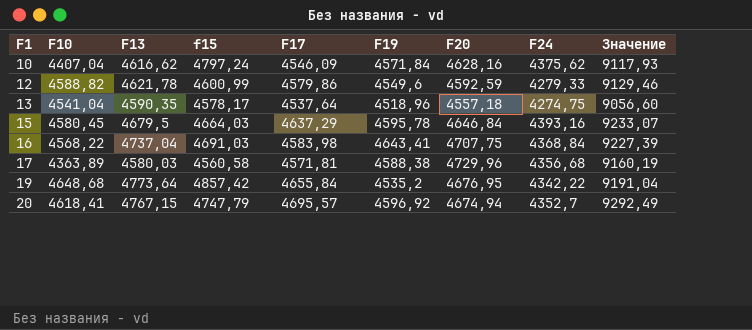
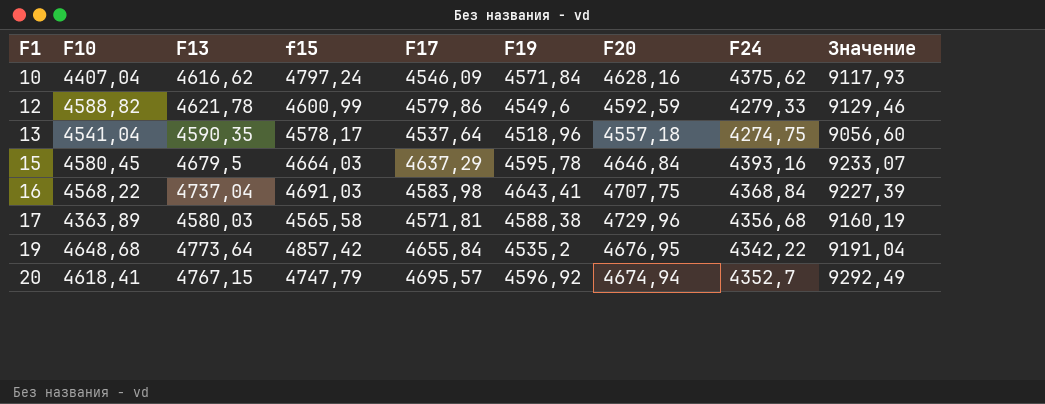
17 | f15: 4560,58 -> 4565,58

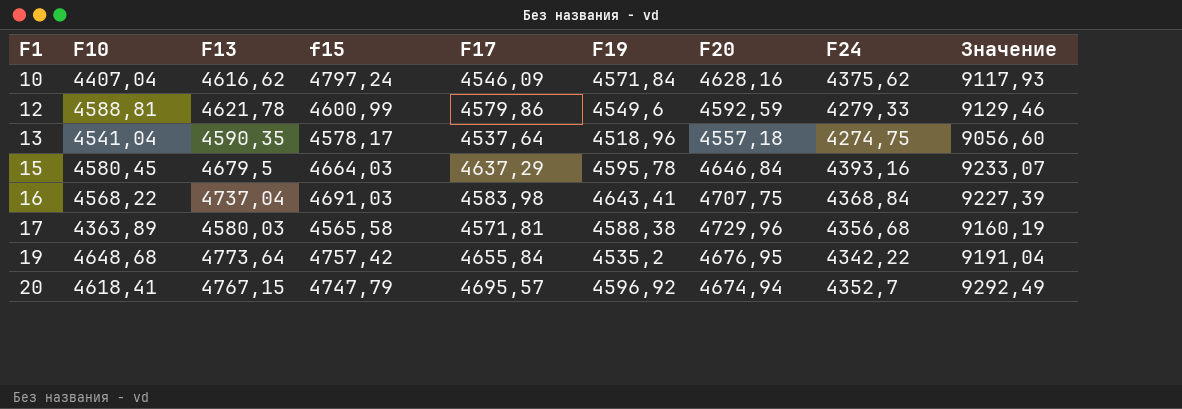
12 | F10: 4588,82 -> 4588,81
19 | f15: 4857,42 -> 4757,42

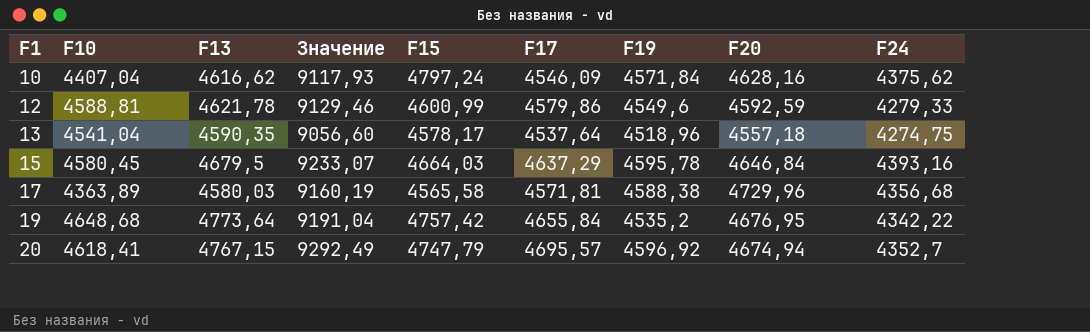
column Значение | position: 9 -> 4
column name: f15 -> F15
row 16: 4568,22 | 4737,04 | 4691,03 | 4583,98 | 4643,41 | 4707,75 | 4368,84 | 9227,39 -> none

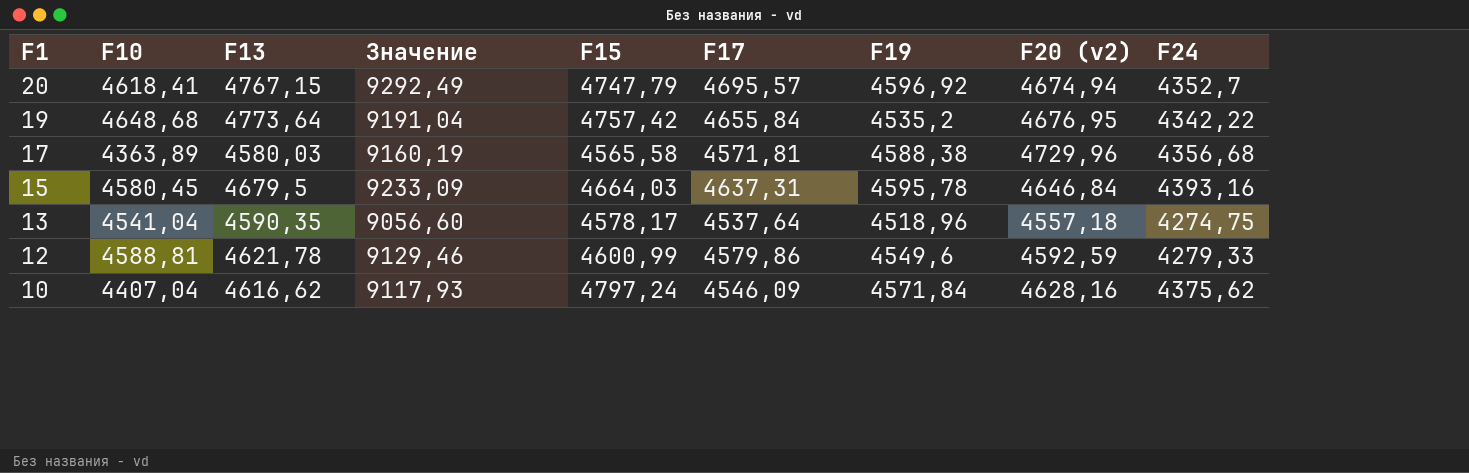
row order: F1 ascending -> F1 descending
column name: F20 -> F20 (v2)
15 | Значение: 9233,07 -> 9233,09
15 | F17: 4637,29 -> 4637,31

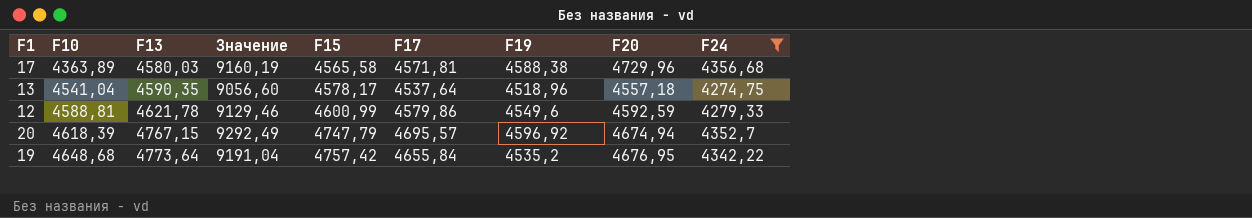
filter: none -> F24 <= 4356,68
row order: F1 descending -> F10 ascending
column name: F20 (v2) -> F20
20 | F10: 4618,41 -> 4618,39

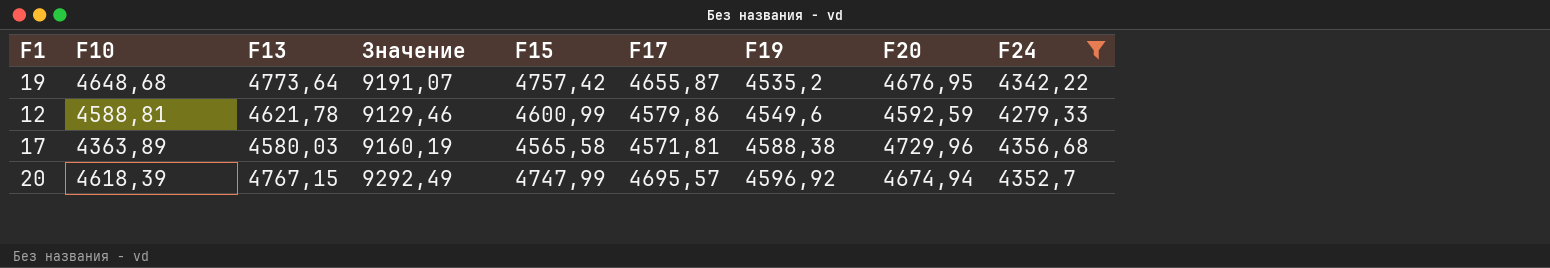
row order: F10 ascending -> F19 ascending
row 13: 4541,04 | 4590,35 | 9056,60 | 4578,17 | 4537,64 | 4518,96 | 4557,18 | 4274,75 -> none
19 | Значение: 9191,04 -> 9191,07
19 | F17: 4655,84 -> 4655,87
20 | F15: 4747,79 -> 4747,99

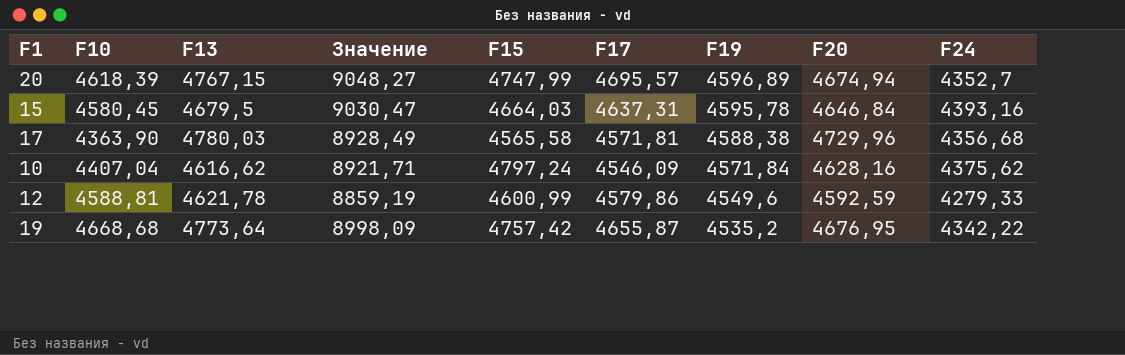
filter: F24 <= 4356,68 -> none
row order: F19 ascending -> F19 descending
column Значение | formula: [F17] + [F19] -> [F17] + [F24]
20 | F19: 4596,92 -> 4596,89
17 | F10: 4363,89 -> 4363,90
17 | F13: 4580,03 -> 4780,03
19 | F10: 4648,68 -> 4668,68

